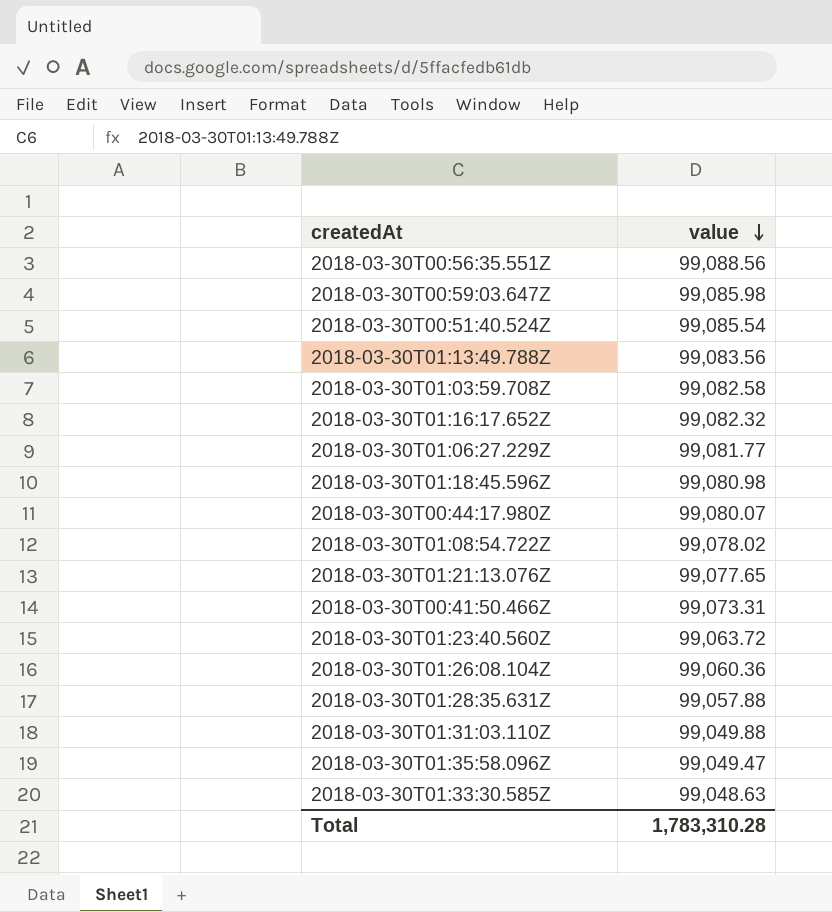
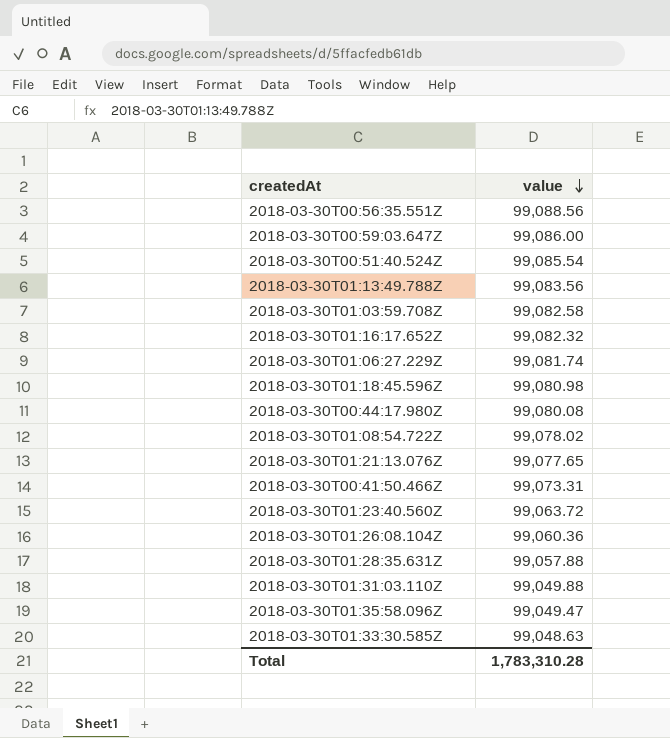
2018-03-30T00:59:03.647Z | value: 99,085.98 -> 99,086.00
2018-03-30T01:06:27.229Z | value: 99,081.77 -> 99,081.74
2018-03-30T00:44:17.980Z | value: 99,080.07 -> 99,080.08

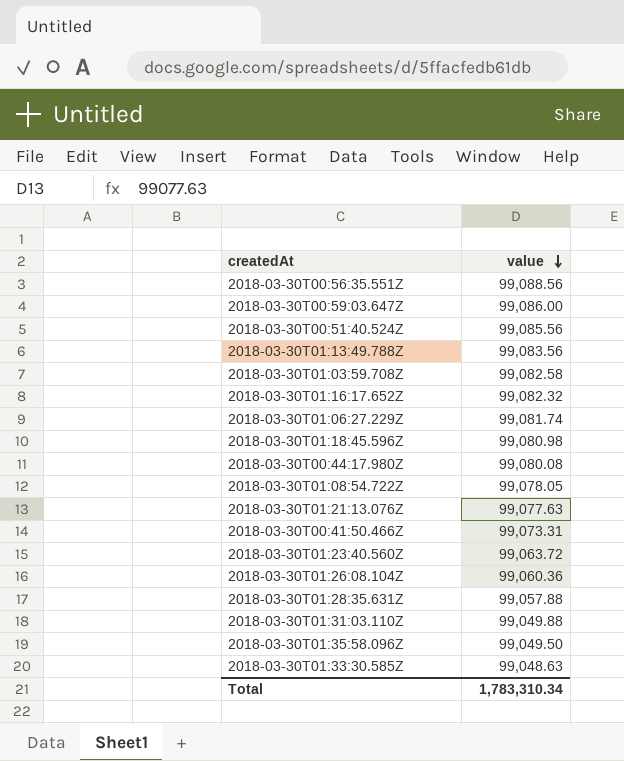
2018-03-30T00:51:40.524Z | value: 99,085.54 -> 99,085.56
2018-03-30T01:08:54.722Z | value: 99,078.02 -> 99,078.05
2018-03-30T01:21:13.076Z | value: 99,077.65 -> 99,077.63
2018-03-30T01:35:58.096Z | value: 99,049.47 -> 99,049.50
Total | value: 1,783,310.28 -> 1,783,310.34

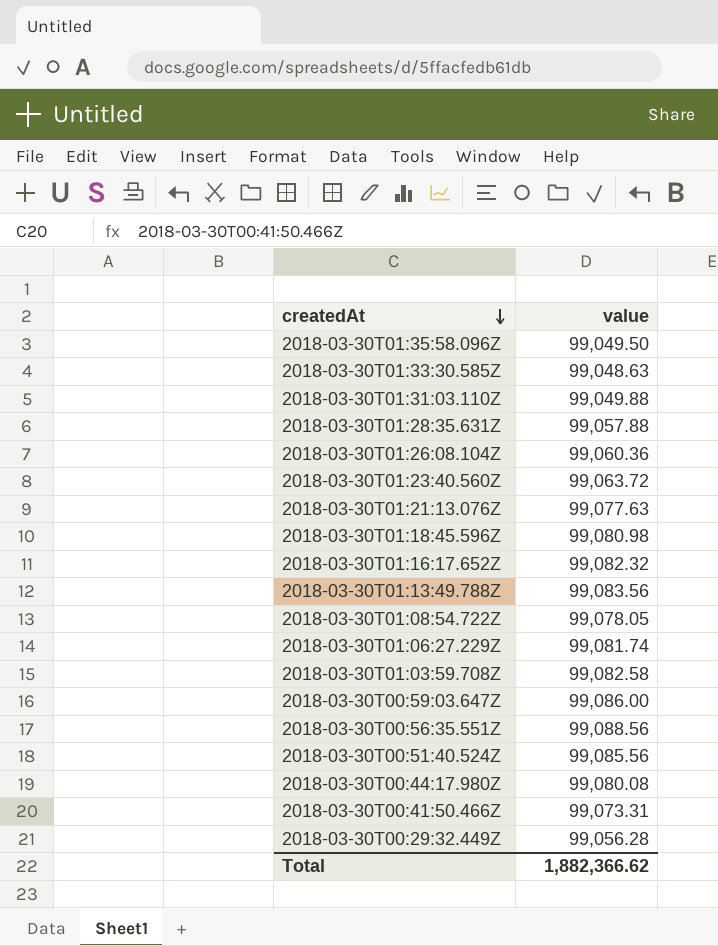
row order: value descending -> createdAt descending
row 2018-03-30T00:29:32.449Z: none -> 99,056.28
Total | value: 1,783,310.34 -> 1,882,366.62

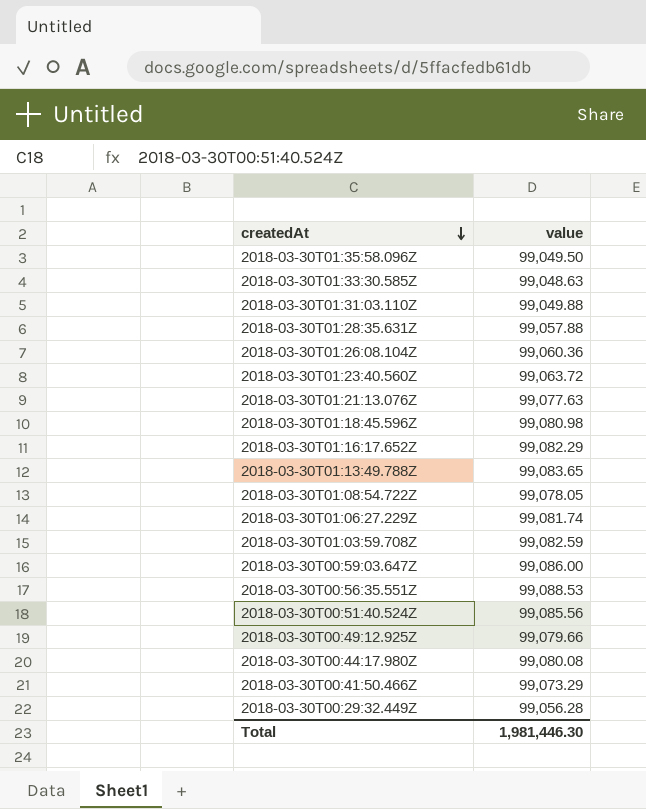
2018-03-30T01:16:17.652Z | value: 99,082.32 -> 99,082.29
2018-03-30T01:13:49.788Z | value: 99,083.56 -> 99,083.65
2018-03-30T01:03:59.708Z | value: 99,082.58 -> 99,082.59
2018-03-30T00:56:35.551Z | value: 99,088.56 -> 99,088.53
row 2018-03-30T00:49:12.925Z: none -> 99,079.66
2018-03-30T00:41:50.466Z | value: 99,073.31 -> 99,073.29
Total | value: 1,882,366.62 -> 1,981,446.30

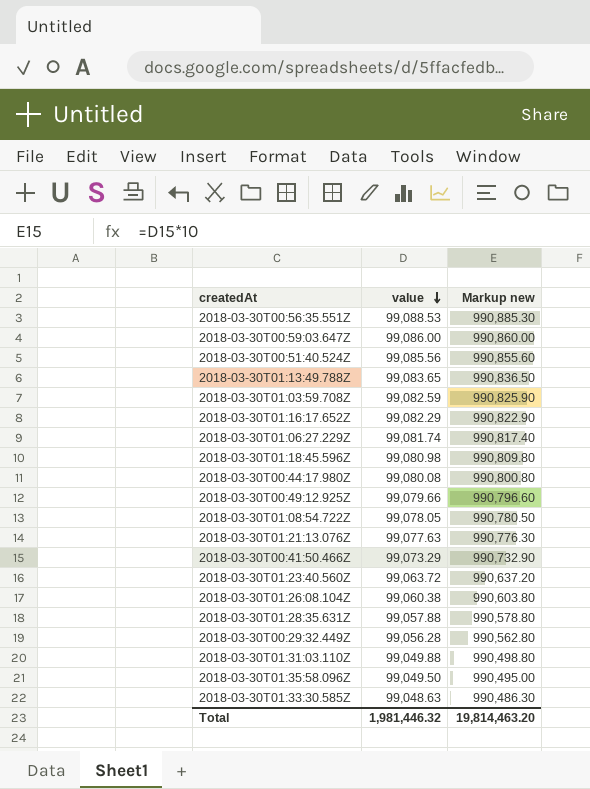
row order: createdAt descending -> value descending
column Markup new | formula: none -> [value] * 10
2018-03-30T01:26:08.104Z | value: 99,060.36 -> 99,060.38
Total | value: 1,981,446.30 -> 1,981,446.32

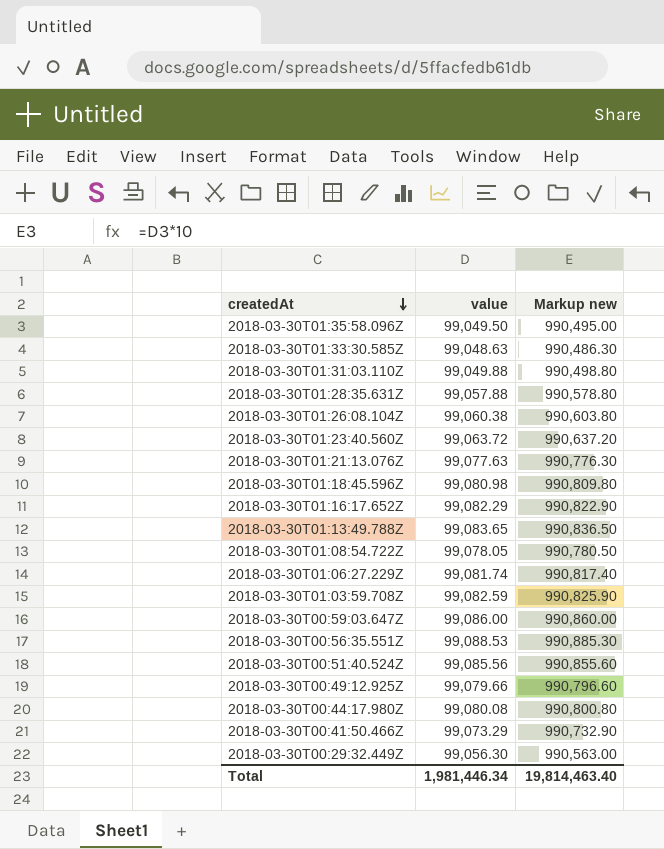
row order: value descending -> createdAt descending
2018-03-30T00:29:32.449Z | value: 99,056.28 -> 99,056.30
2018-03-30T00:29:32.449Z | Markup new: 990,562.80 -> 990,563.00
Total | value: 1,981,446.32 -> 1,981,446.34
Total | Markup new: 19,814,463.20 -> 19,814,463.40

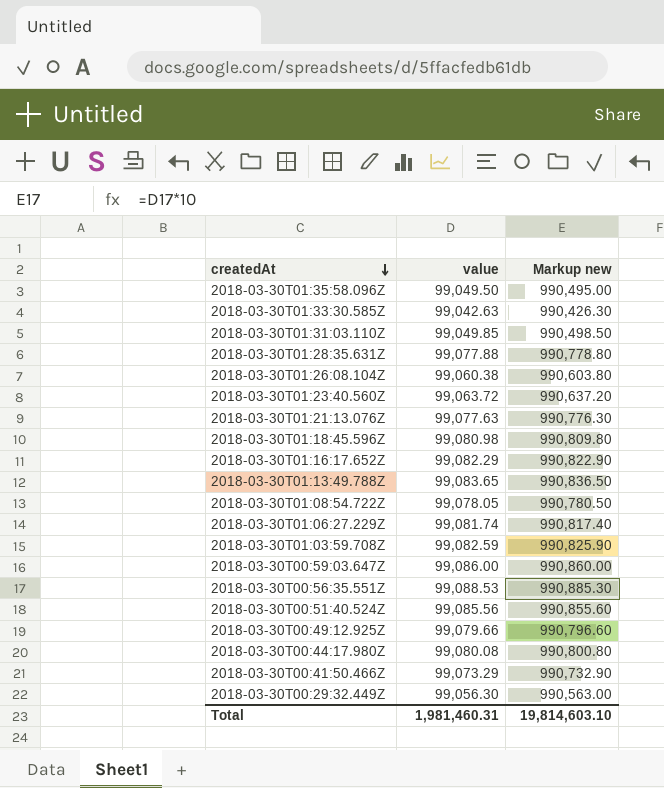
2018-03-30T01:33:30.585Z | value: 99,048.63 -> 99,042.63
2018-03-30T01:33:30.585Z | Markup new: 990,486.30 -> 990,426.30
2018-03-30T01:31:03.110Z | value: 99,049.88 -> 99,049.85
2018-03-30T01:31:03.110Z | Markup new: 990,498.80 -> 990,498.50
2018-03-30T01:28:35.631Z | value: 99,057.88 -> 99,077.88
2018-03-30T01:28:35.631Z | Markup new: 990,578.80 -> 990,778.80
Total | value: 1,981,446.34 -> 1,981,460.31
Total | Markup new: 19,814,463.40 -> 19,814,603.10

